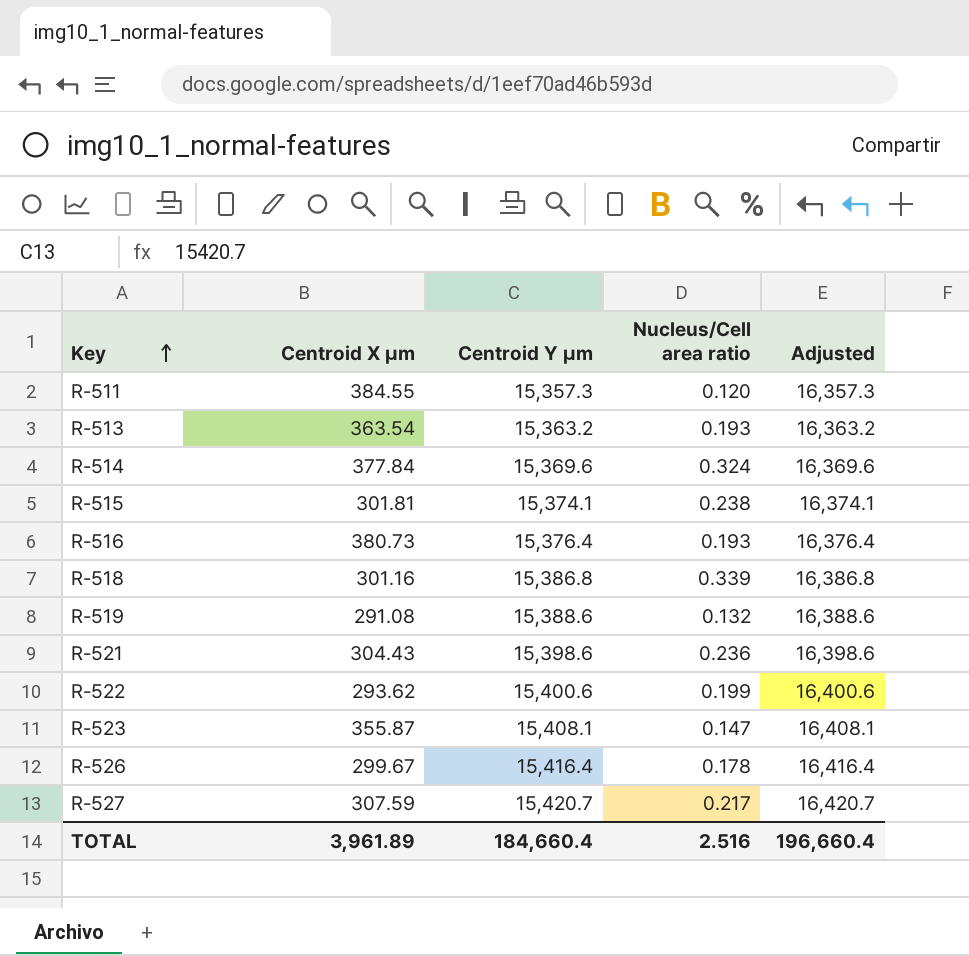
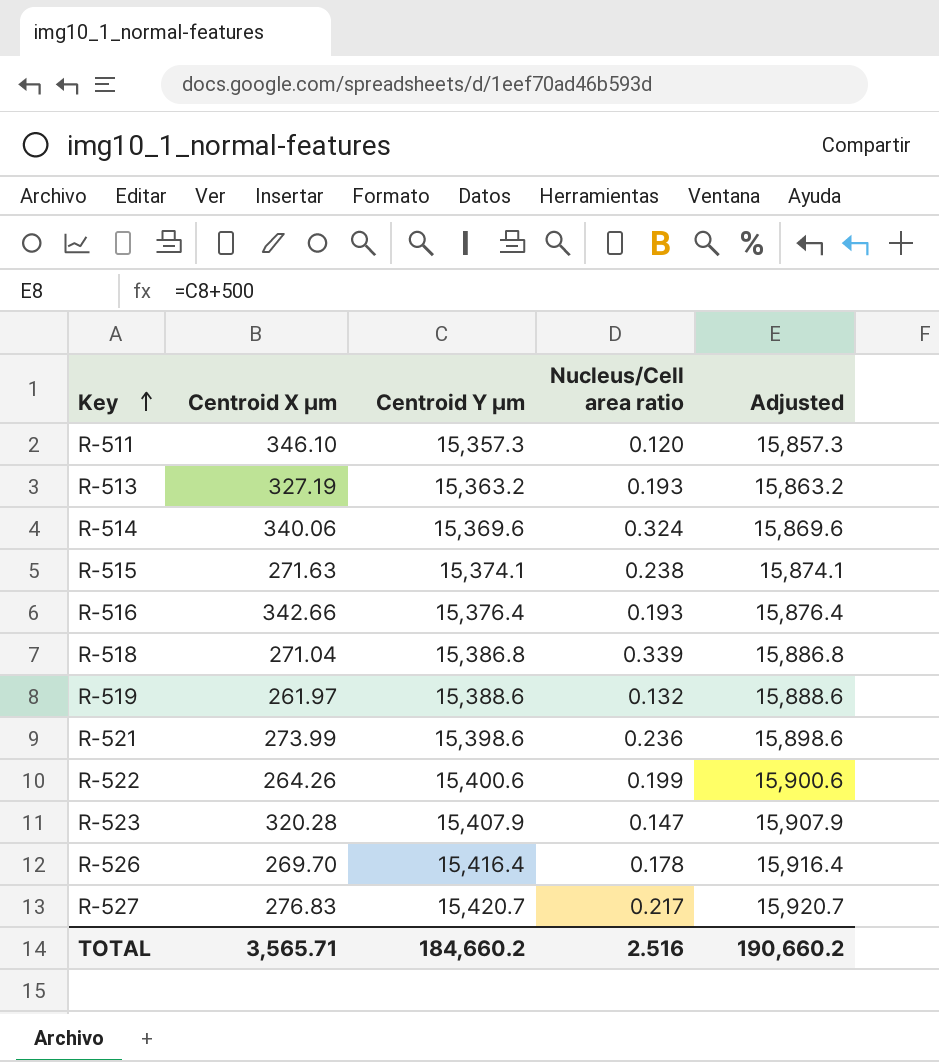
column Adjusted | formula: [Centroid Y µm] + 1000 -> [Centroid Y µm] + 500
R-511 | Centroid X µm: 384.55 -> 346.10
R-513 | Centroid X µm: 363.54 -> 327.19
R-514 | Centroid X µm: 377.84 -> 340.06
R-515 | Centroid X µm: 301.81 -> 271.63
R-516 | Centroid X µm: 380.73 -> 342.66
R-518 | Centroid X µm: 301.16 -> 271.04
R-519 | Centroid X µm: 291.08 -> 261.97
R-521 | Centroid X µm: 304.43 -> 273.99
R-522 | Centroid X µm: 293.62 -> 264.26
R-523 | Centroid X µm: 355.87 -> 320.28
R-523 | Centroid Y µm: 15,408.1 -> 15,407.9
R-526 | Centroid X µm: 299.67 -> 269.70
R-527 | Centroid X µm: 307.59 -> 276.83
TOTAL | Centroid X µm: 3,961.89 -> 3,565.71
TOTAL | Centroid Y µm: 184,660.4 -> 184,660.2
TOTAL | Adjusted: 196,660.4 -> 190,660.2

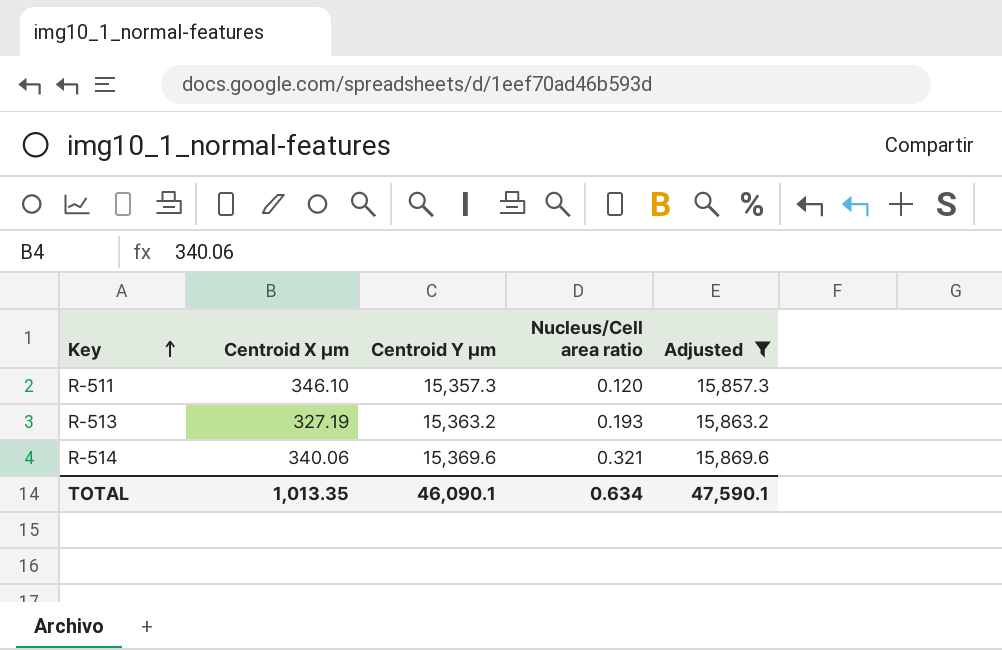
filter: none -> Adjusted <= 15,869.6
R-514 | Nucleus/Cell area ratio: 0.324 -> 0.321
TOTAL | Centroid X µm: 3,565.71 -> 1,013.35
TOTAL | Centroid Y µm: 184,660.2 -> 46,090.1
TOTAL | Nucleus/Cell area ratio: 2.516 -> 0.634
TOTAL | Adjusted: 190,660.2 -> 47,590.1

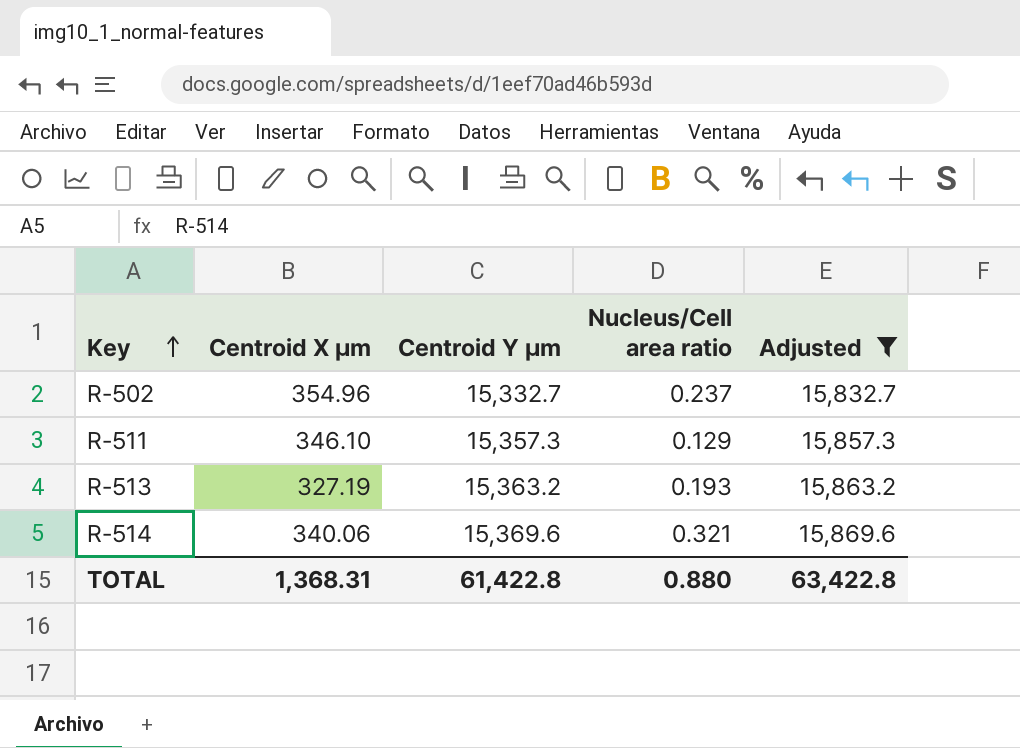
row R-502: none -> 354.96 | 15,332.7 | 0.237 | 15,832.7
R-511 | Nucleus/Cell area ratio: 0.120 -> 0.129
TOTAL | Centroid X µm: 1,013.35 -> 1,368.31
TOTAL | Centroid Y µm: 46,090.1 -> 61,422.8
TOTAL | Nucleus/Cell area ratio: 0.634 -> 0.880
TOTAL | Adjusted: 47,590.1 -> 63,422.8

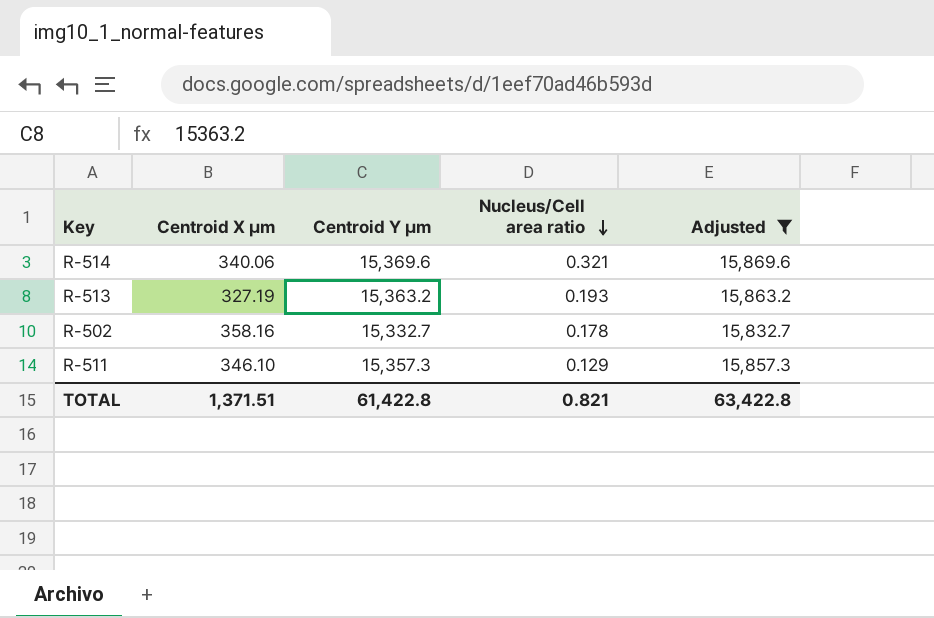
row order: Key ascending -> Nucleus/Cell area ratio descending
R-502 | Centroid X µm: 354.96 -> 358.16
R-502 | Nucleus/Cell area ratio: 0.237 -> 0.178
TOTAL | Centroid X µm: 1,368.31 -> 1,371.51
TOTAL | Nucleus/Cell area ratio: 0.880 -> 0.821

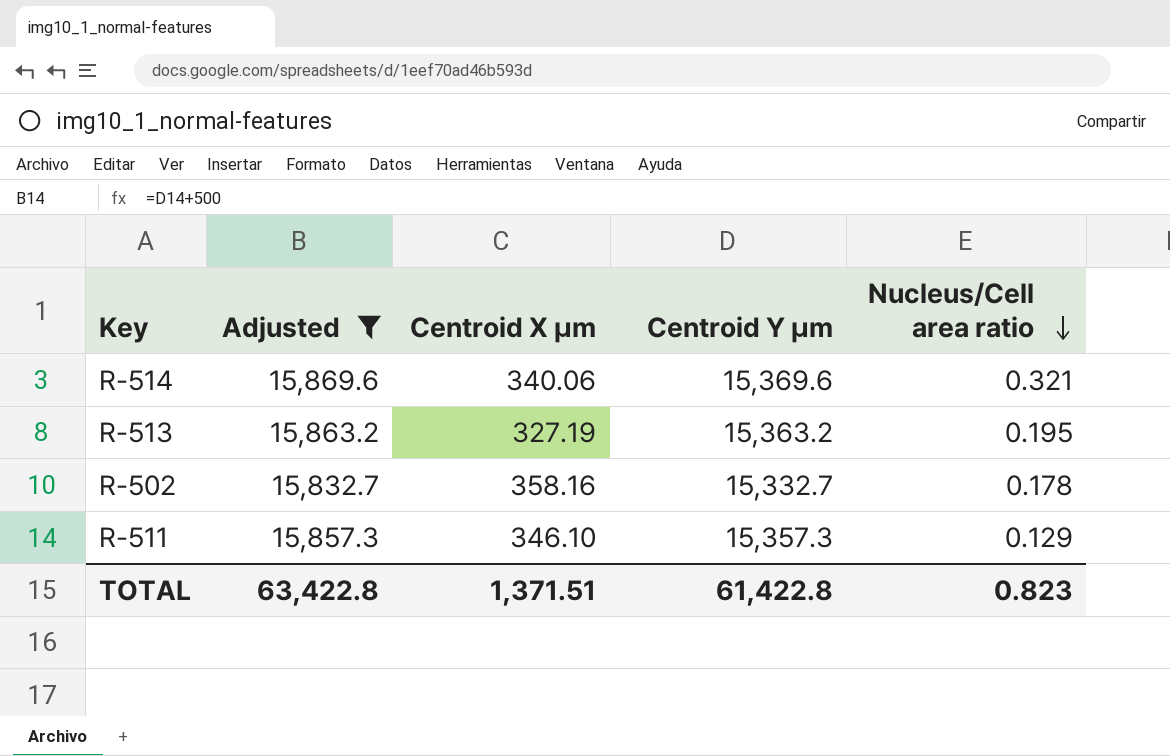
column Adjusted | position: 5 -> 2
R-513 | Nucleus/Cell area ratio: 0.193 -> 0.195
TOTAL | Nucleus/Cell area ratio: 0.821 -> 0.823

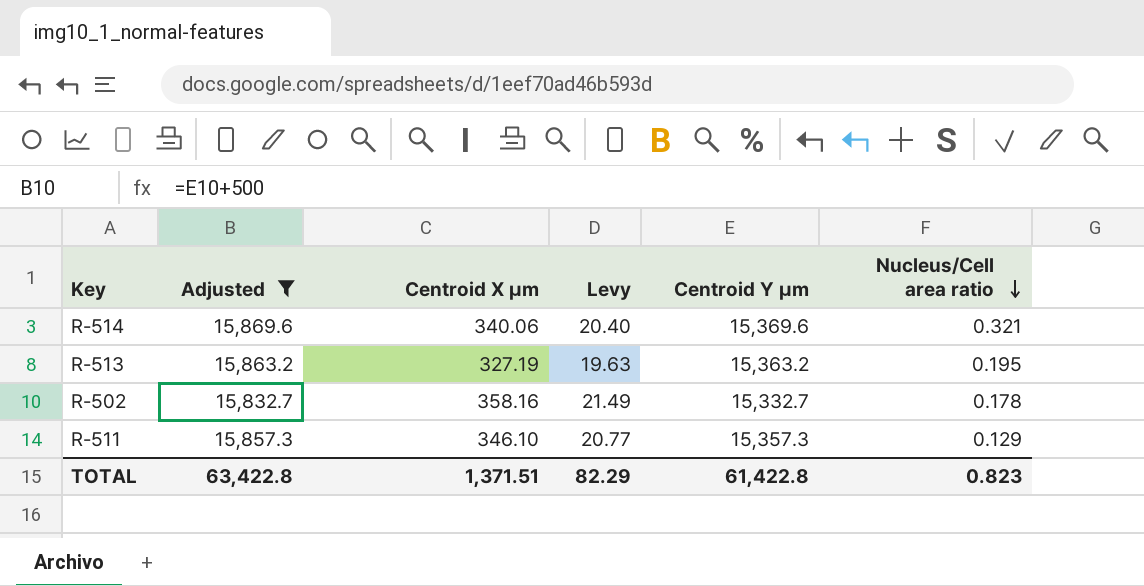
column Levy | formula: none -> [Centroid X µm] * 0.06

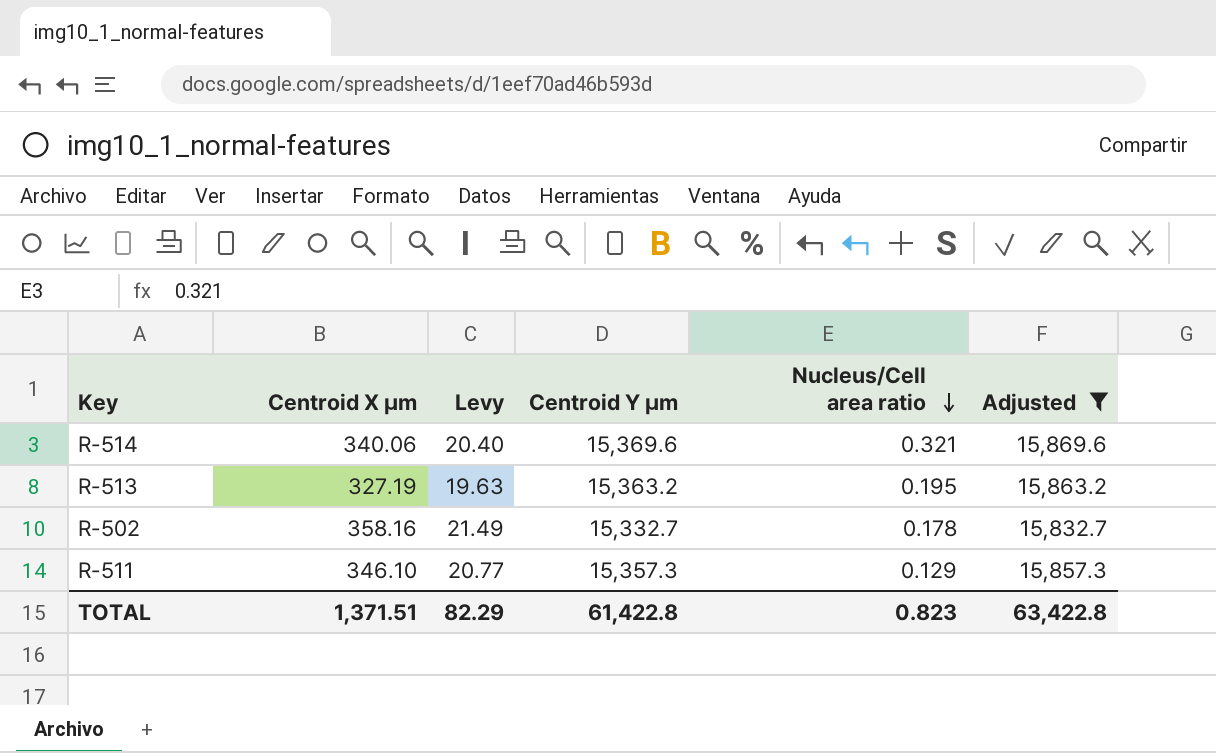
column Adjusted | position: 2 -> 6

